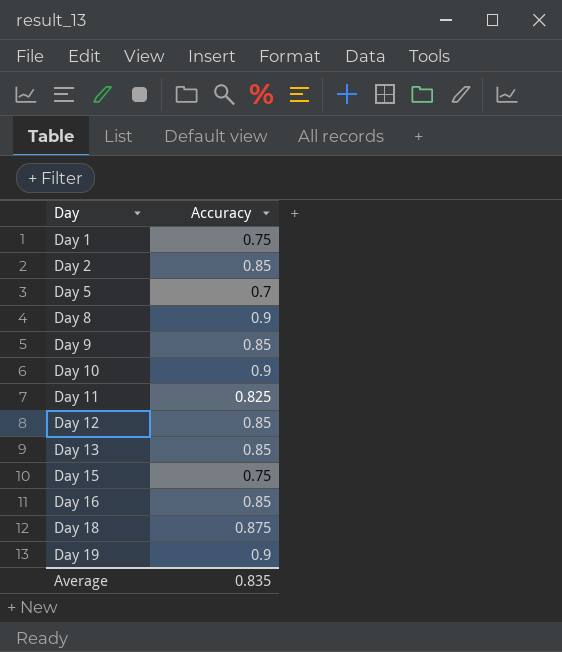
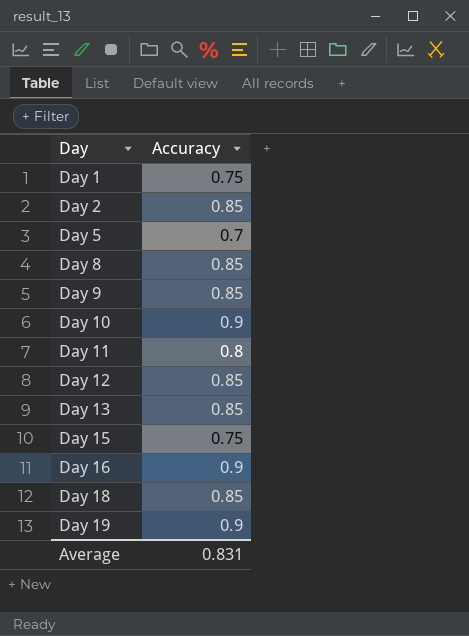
Day 8 | Accuracy: 0.9 -> 0.85
Day 11 | Accuracy: 0.825 -> 0.8
Day 16 | Accuracy: 0.85 -> 0.9
Day 18 | Accuracy: 0.875 -> 0.85
Average | Accuracy: 0.835 -> 0.831

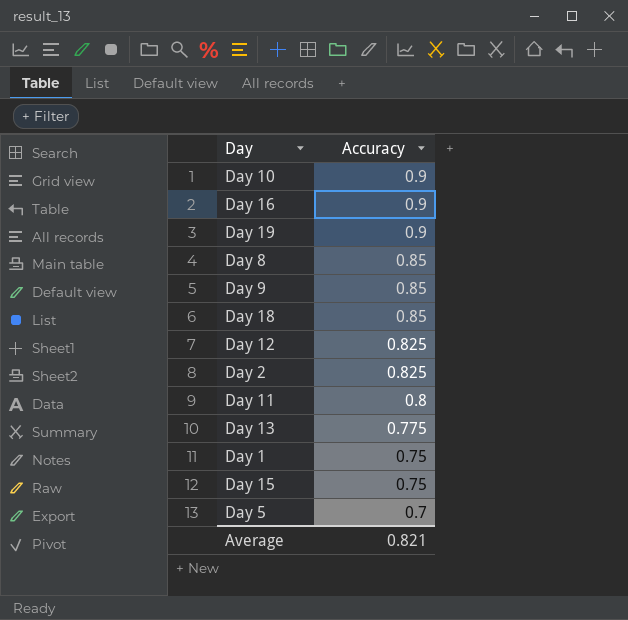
row order: Day ascending -> Accuracy descending
Day 12 | Accuracy: 0.85 -> 0.825
Day 2 | Accuracy: 0.85 -> 0.825
Day 13 | Accuracy: 0.85 -> 0.775
Average | Accuracy: 0.831 -> 0.821

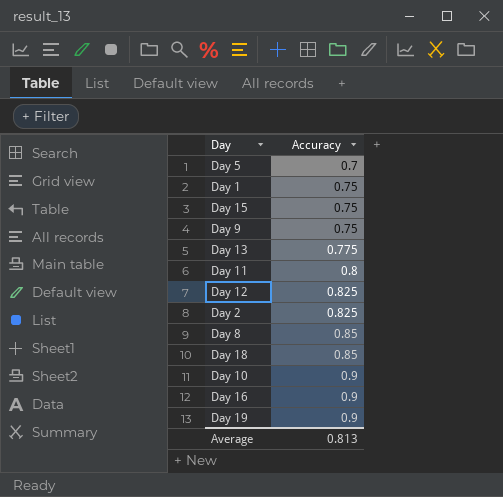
row order: Accuracy descending -> Accuracy ascending
Day 9 | Accuracy: 0.85 -> 0.75
Average | Accuracy: 0.821 -> 0.813

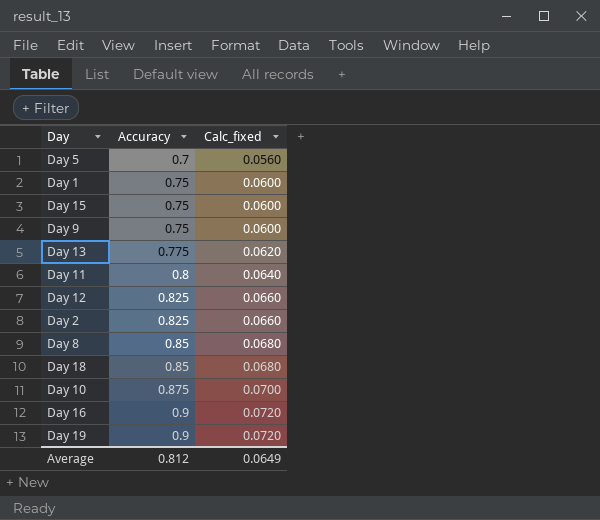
column Calc_fixed | formula: none -> [Accuracy] * 0.08
Day 10 | Accuracy: 0.9 -> 0.875
Average | Accuracy: 0.813 -> 0.812

